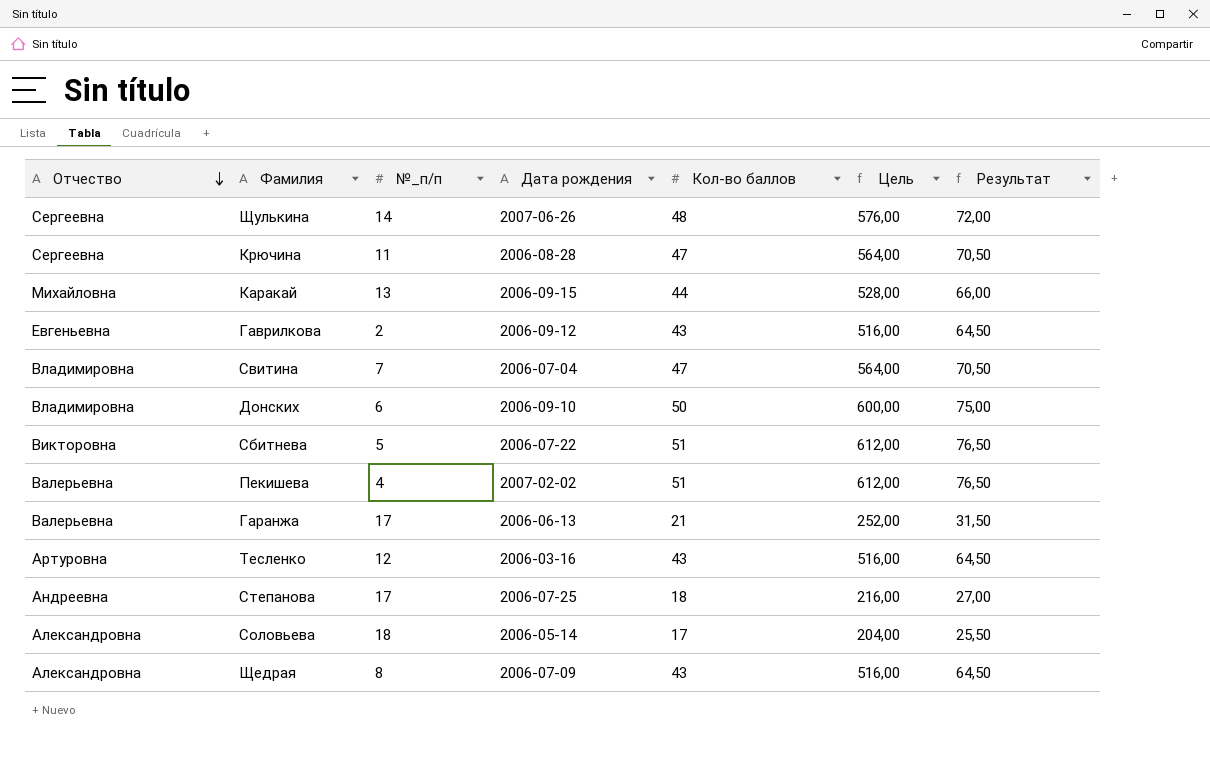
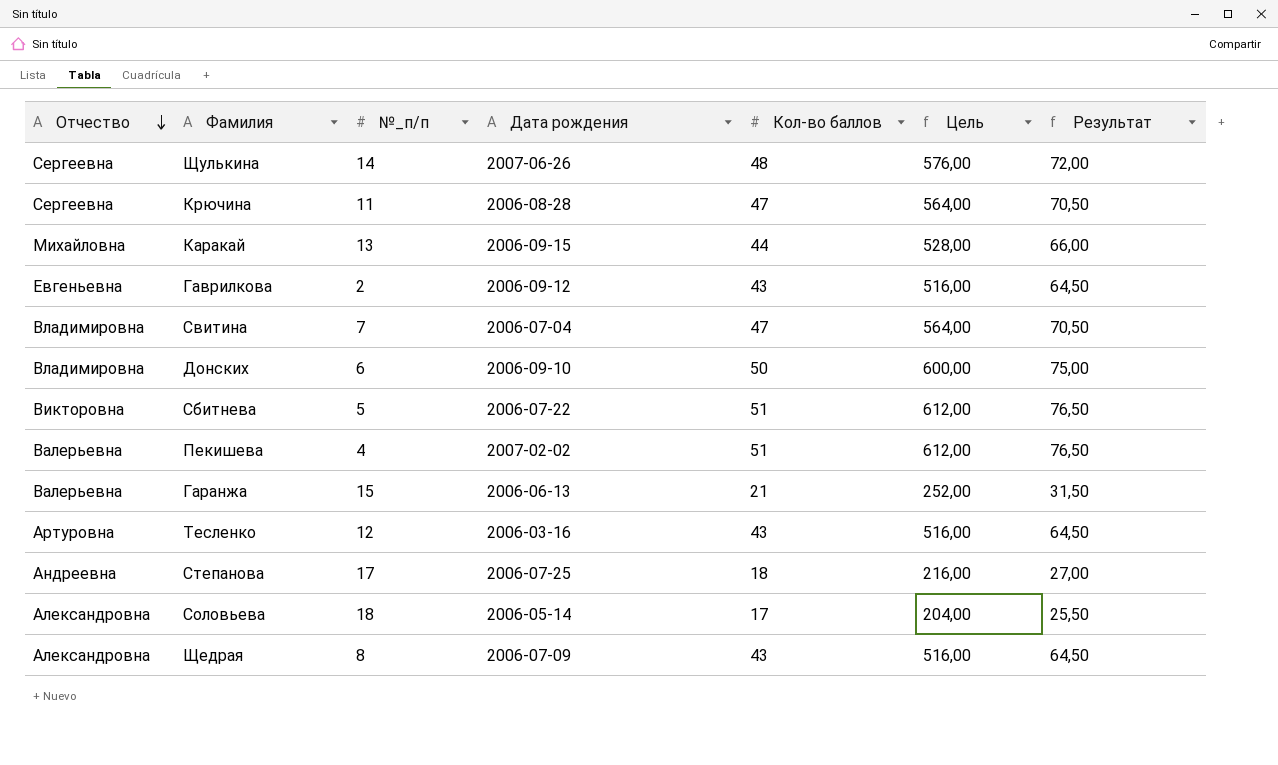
Гаранжа | №_п/п: 17 -> 15

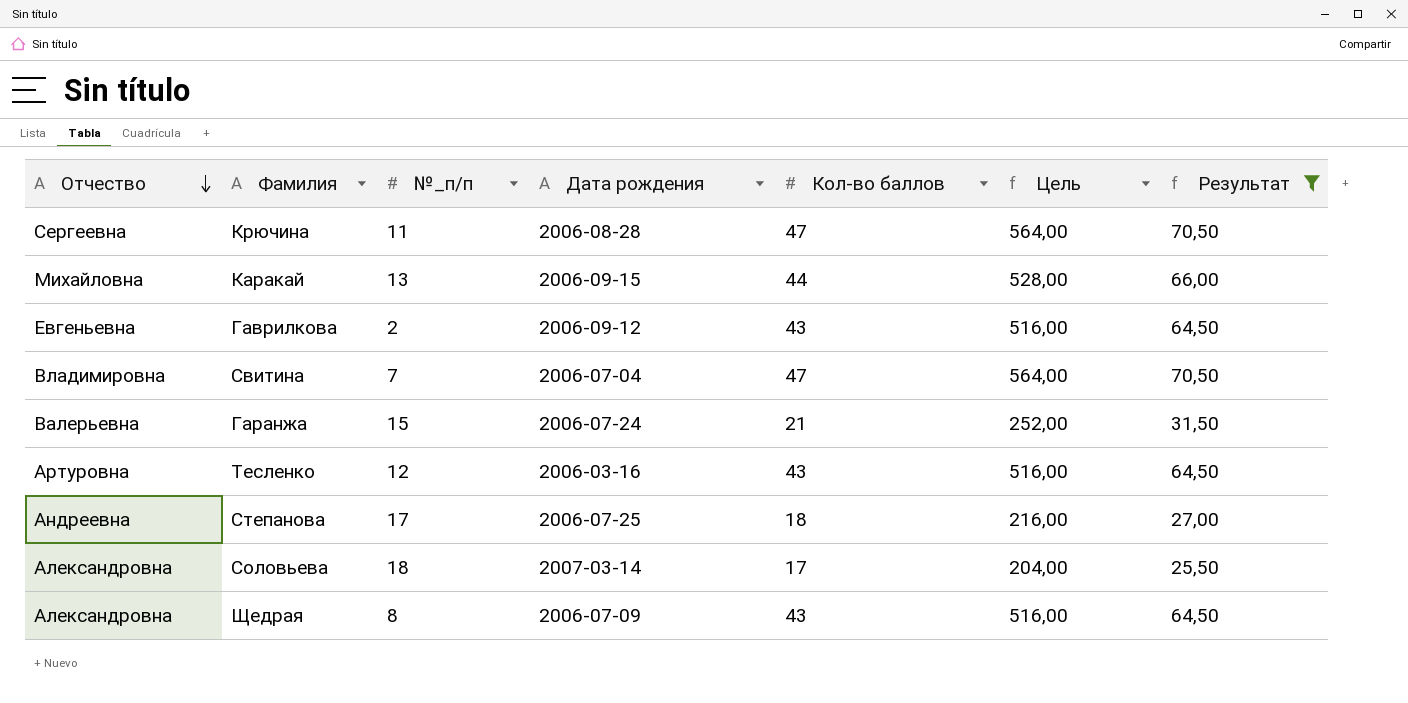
filter: none -> Результат <= 70,50
Гаранжа | Дата рождения: 2006-06-13 -> 2006-07-24
Соловьева | Дата рождения: 2006-05-14 -> 2007-03-14

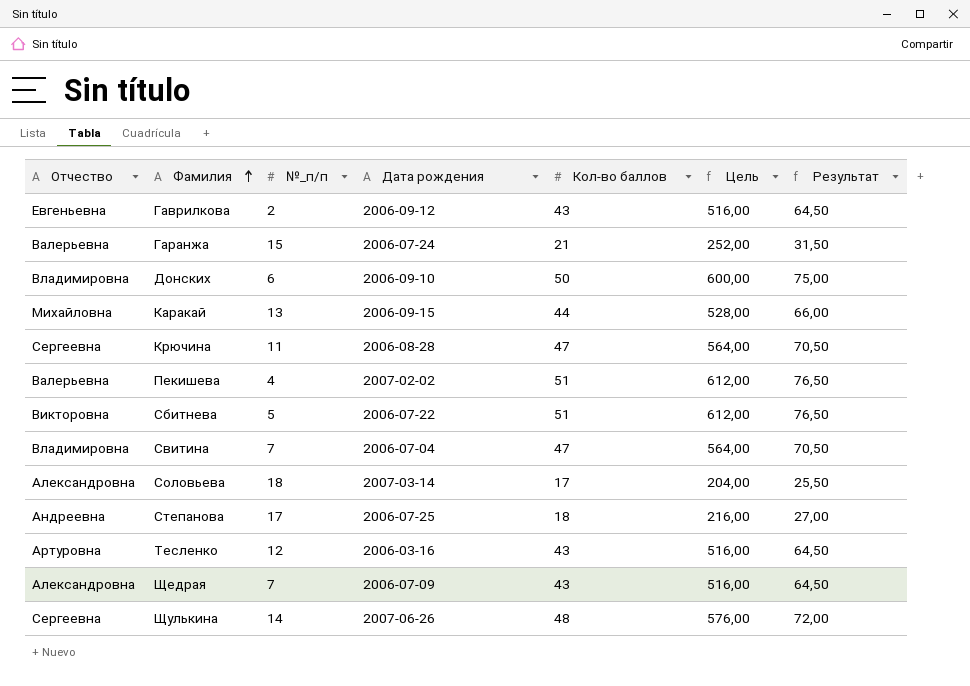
filter: Результат <= 70,50 -> none
row order: Отчество descending -> Фамилия ascending
Щедрая | №_п/п: 8 -> 7

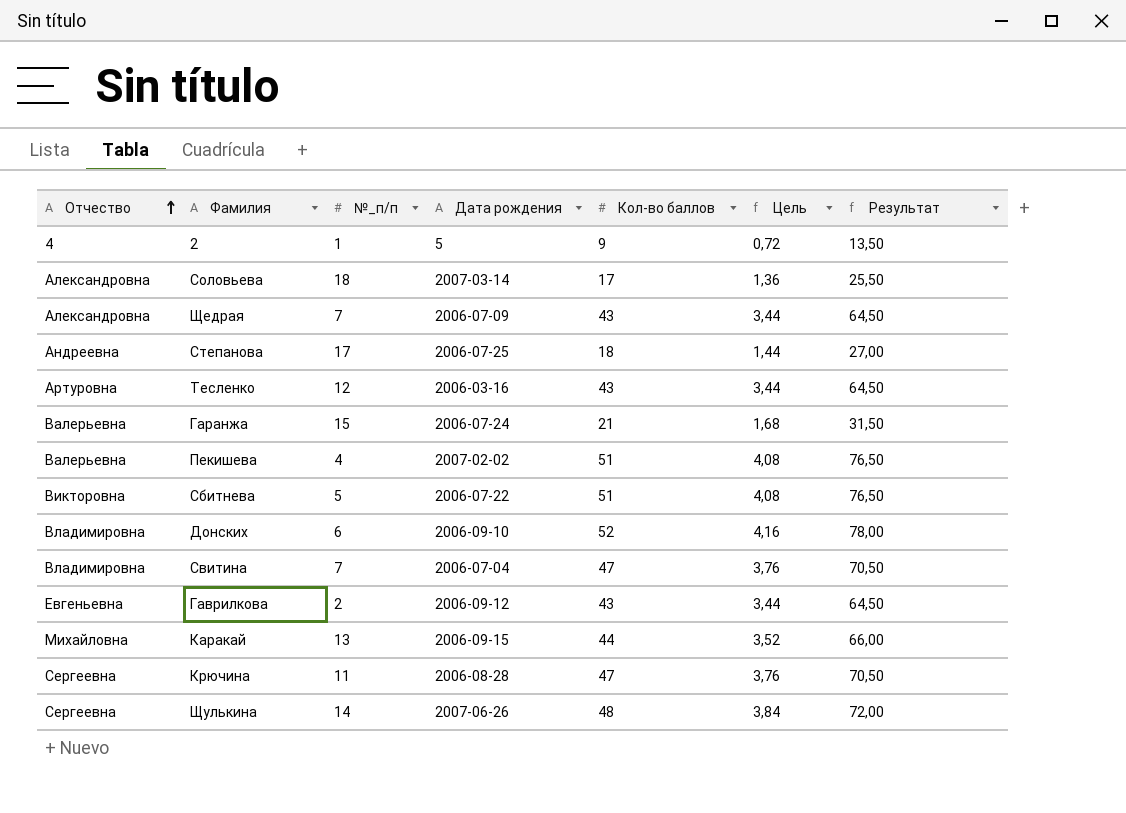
row order: Фамилия ascending -> Отчество ascending
column Цель | formula: [Кол-во баллов] * 12 -> [Кол-во баллов] * 0,08
row 2: none -> 4 | 1 | 5 | 9 | 0,72 | 13,50
Донских | Кол-во баллов: 50 -> 52
Донских | Результат: 75,00 -> 78,00

